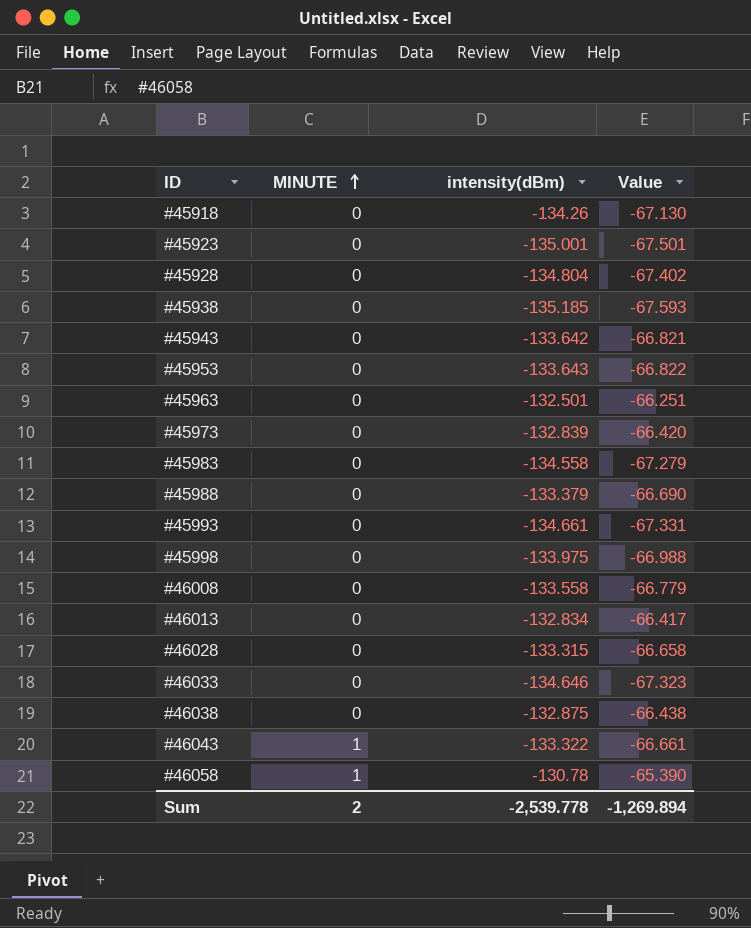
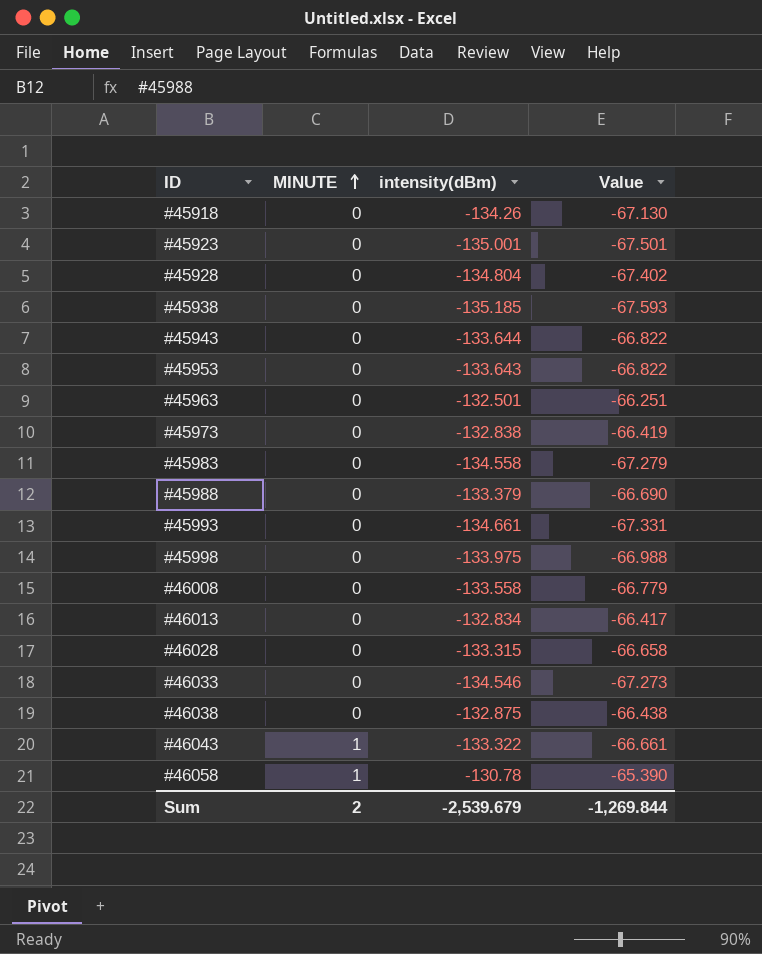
#45943 | intensity(dBm): -133.642 -> -133.644
#45943 | Value: -66.821 -> -66.822
#45973 | intensity(dBm): -132.839 -> -132.838
#45973 | Value: -66.420 -> -66.419
#46033 | intensity(dBm): -134.646 -> -134.546
#46033 | Value: -67.323 -> -67.273
Sum | intensity(dBm): -2,539.778 -> -2,539.679
Sum | Value: -1,269.894 -> -1,269.844

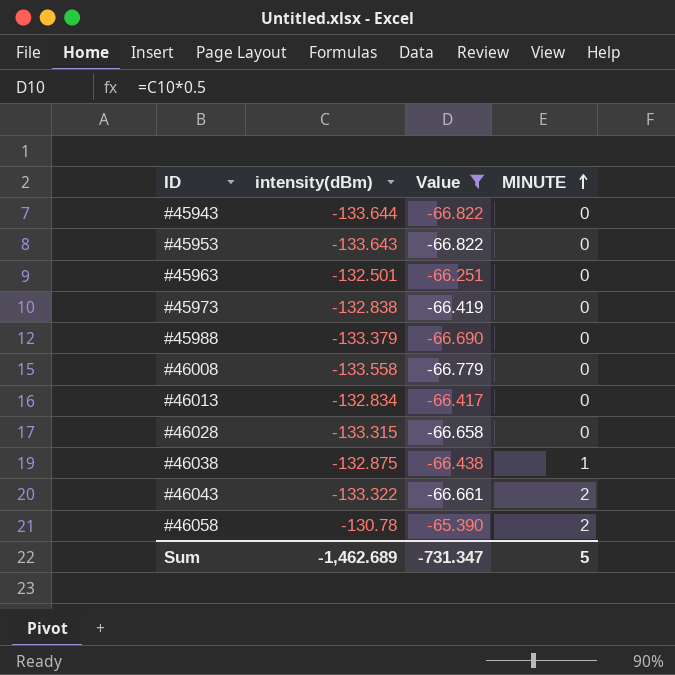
filter: none -> Value >= -66.822
column MINUTE | position: 2 -> 4
#46038 | MINUTE: 0 -> 1
#46043 | MINUTE: 1 -> 2
#46058 | MINUTE: 1 -> 2
Sum | intensity(dBm): -2,539.679 -> -1,462.689
Sum | Value: -1,269.844 -> -731.347
Sum | MINUTE: 2 -> 5

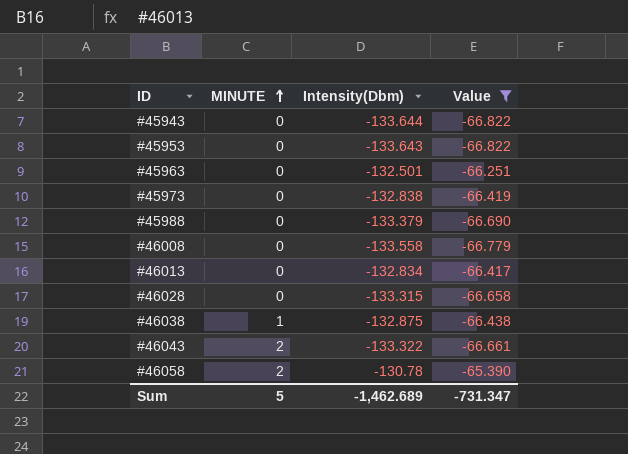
column MINUTE | position: 4 -> 2
column name: intensity(dBm) -> Intensity(Dbm)

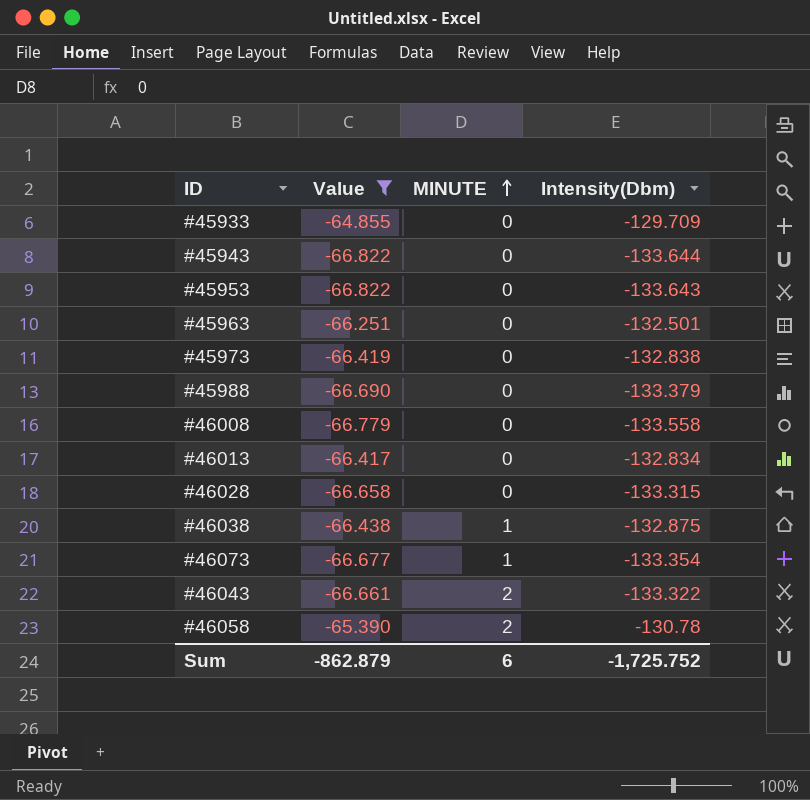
column Value | position: 4 -> 2
row #45933: none -> -64.855 | 0 | -129.709
row #46073: none -> -66.677 | 1 | -133.354
Sum | Value: -731.347 -> -862.879
Sum | MINUTE: 5 -> 6
Sum | Intensity(Dbm): -1,462.689 -> -1,725.752

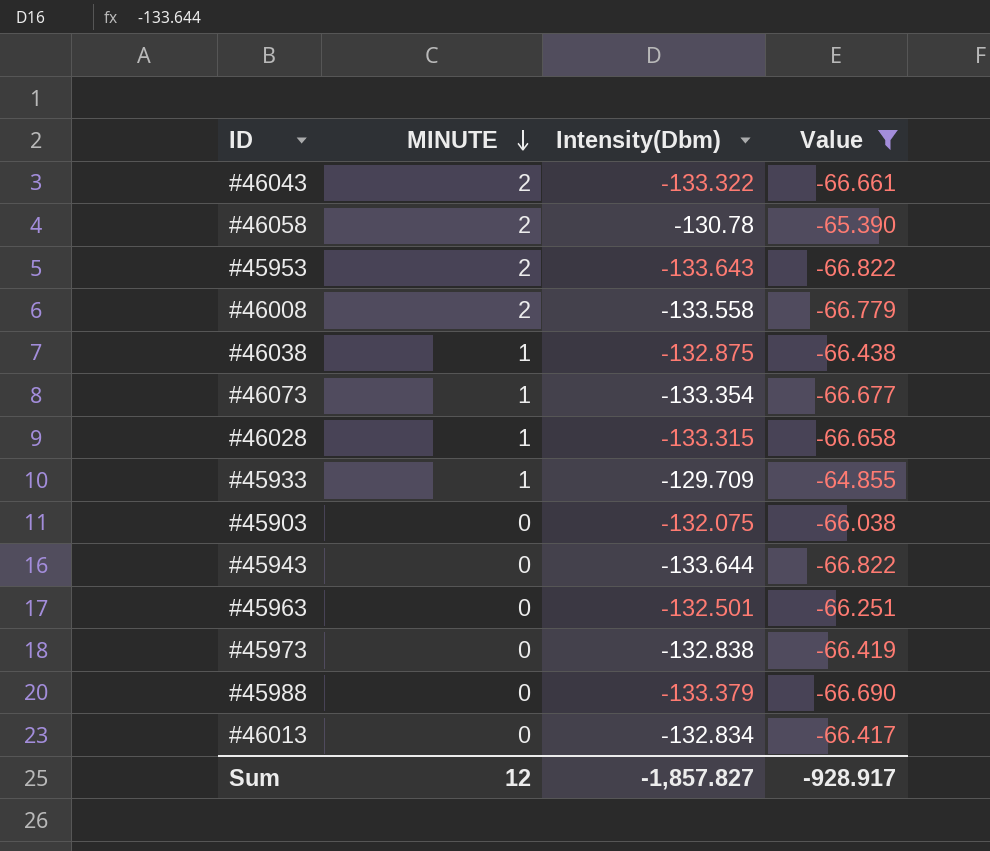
row order: MINUTE ascending -> MINUTE descending
column Value | position: 2 -> 4
#45953 | MINUTE: 0 -> 2
#46008 | MINUTE: 0 -> 2
#46028 | MINUTE: 0 -> 1
#45933 | MINUTE: 0 -> 1
row #45903: none -> 0 | -132.075 | -66.038
Sum | MINUTE: 6 -> 12
Sum | Intensity(Dbm): -1,725.752 -> -1,857.827
Sum | Value: -862.879 -> -928.917

